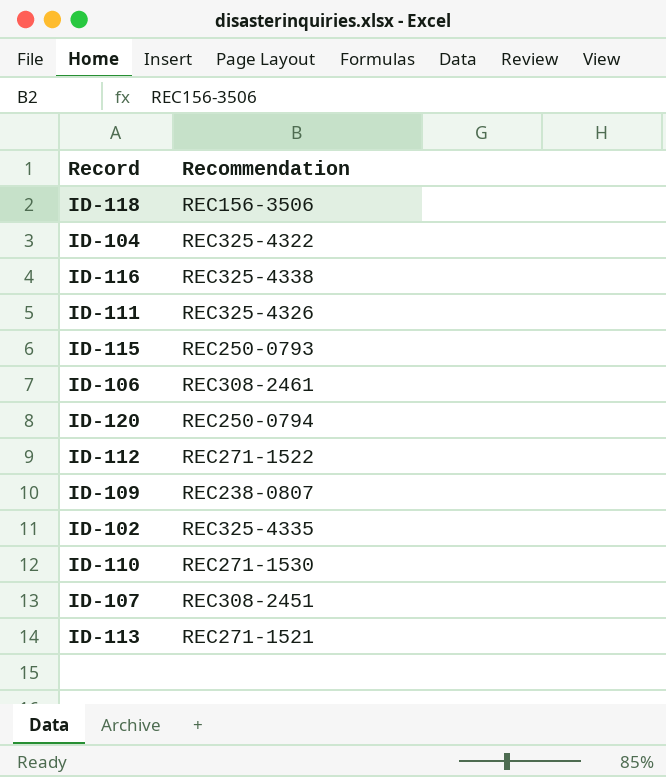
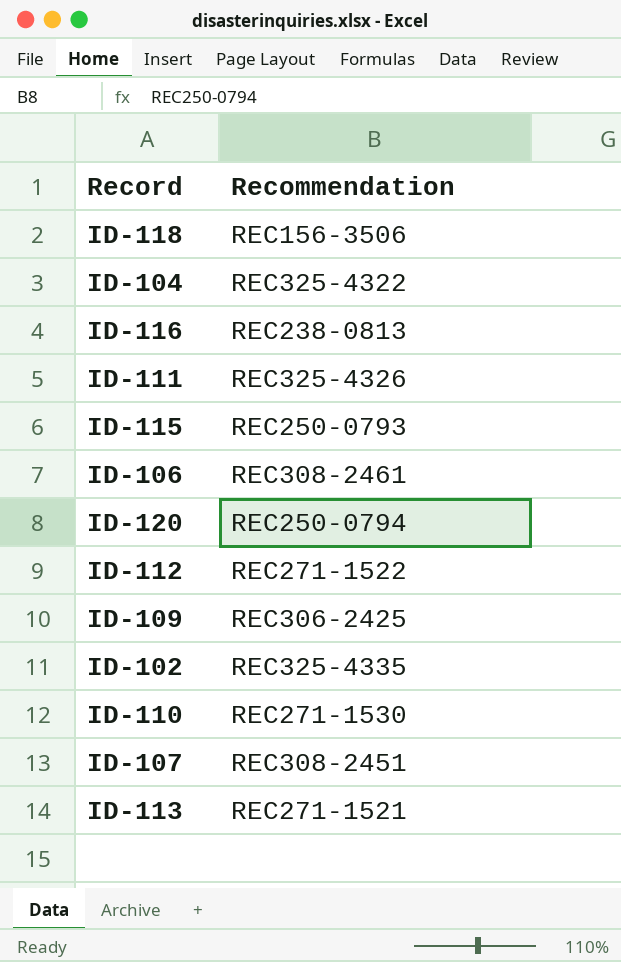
ID-116 | Recommendation: REC325-4338 -> REC238-0813
ID-109 | Recommendation: REC238-0807 -> REC306-2425

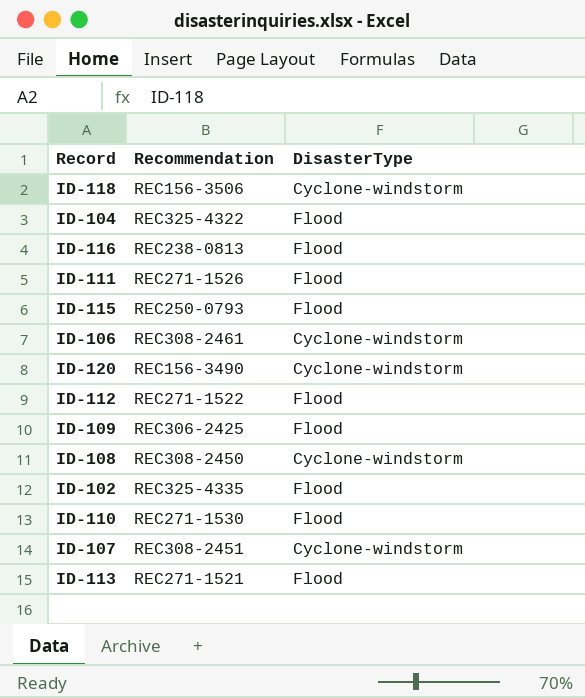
column DisasterType | position: none -> 3
ID-111 | Recommendation: REC325-4326 -> REC271-1526
ID-120 | Recommendation: REC250-0794 -> REC156-3490
row ID-108: none -> REC308-2450 | Cyclone-windstorm

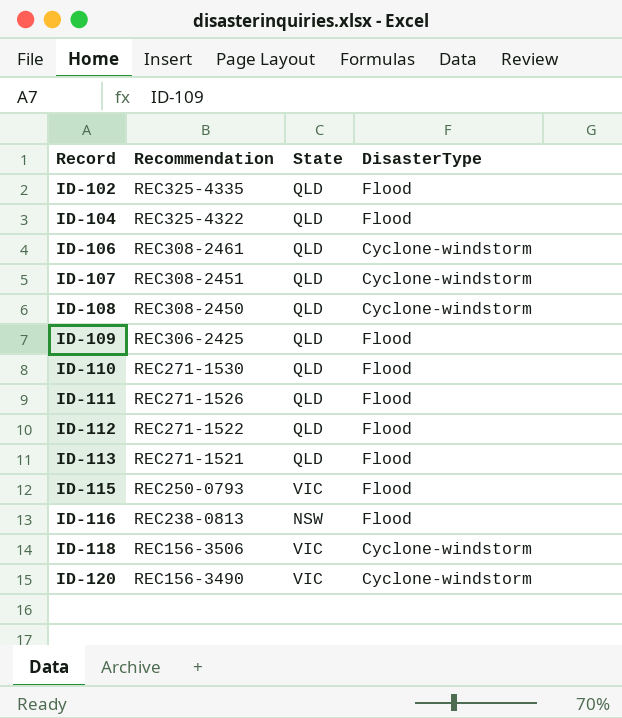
row order: none -> Record ascending
column State | position: none -> 3

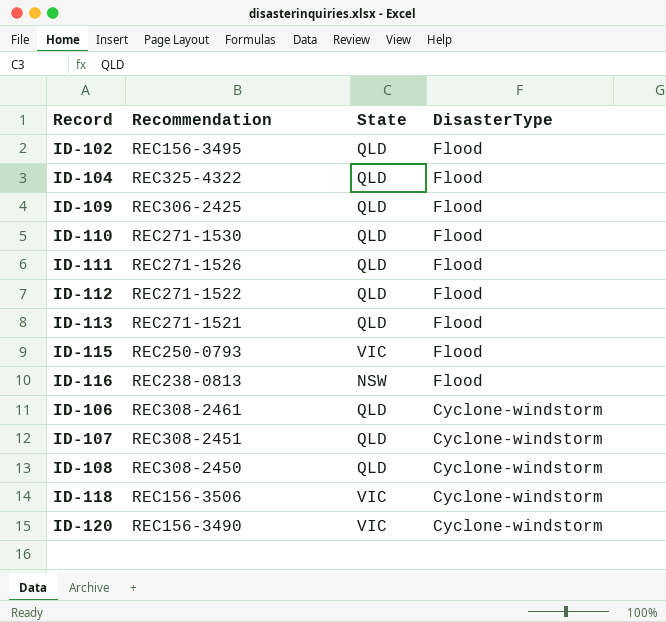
row order: Record ascending -> DisasterType descending
ID-102 | Recommendation: REC325-4335 -> REC156-3495

